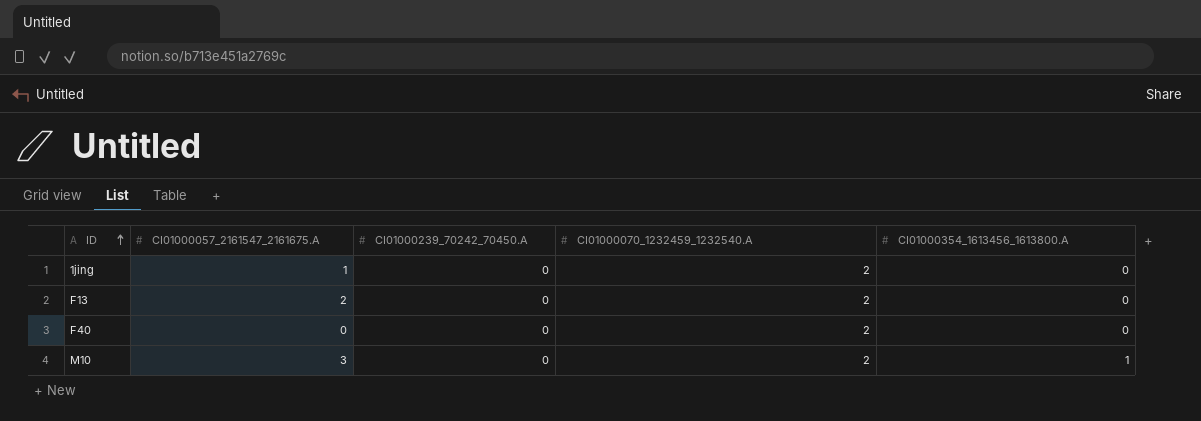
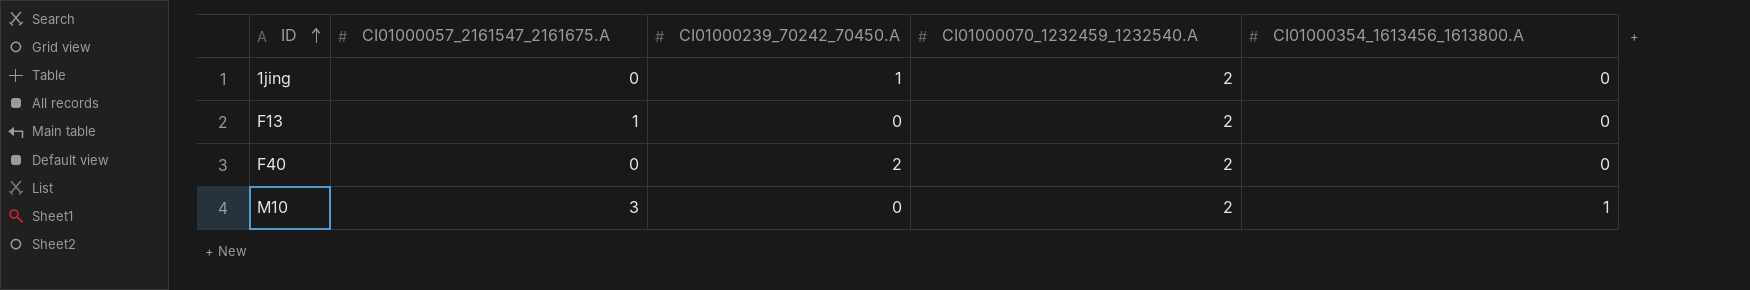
1jing | CI01000057_2161547_2161675.A: 1 -> 0
1jing | CI01000239_70242_70450.A: 0 -> 1
F13 | CI01000057_2161547_2161675.A: 2 -> 1
F40 | CI01000239_70242_70450.A: 0 -> 2

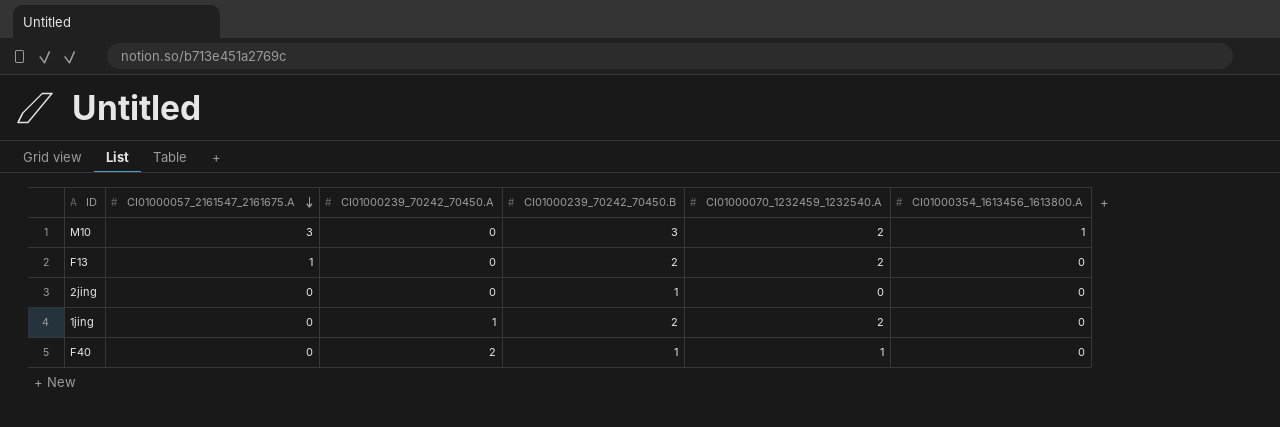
row order: ID ascending -> CI01000057_2161547_2161675.A descending
column CI01000239_70242_70450.B | position: none -> 4
row 2jing: none -> 0 | 0 | 1 | 0 | 0
F40 | CI01000070_1232459_1232540.A: 2 -> 1

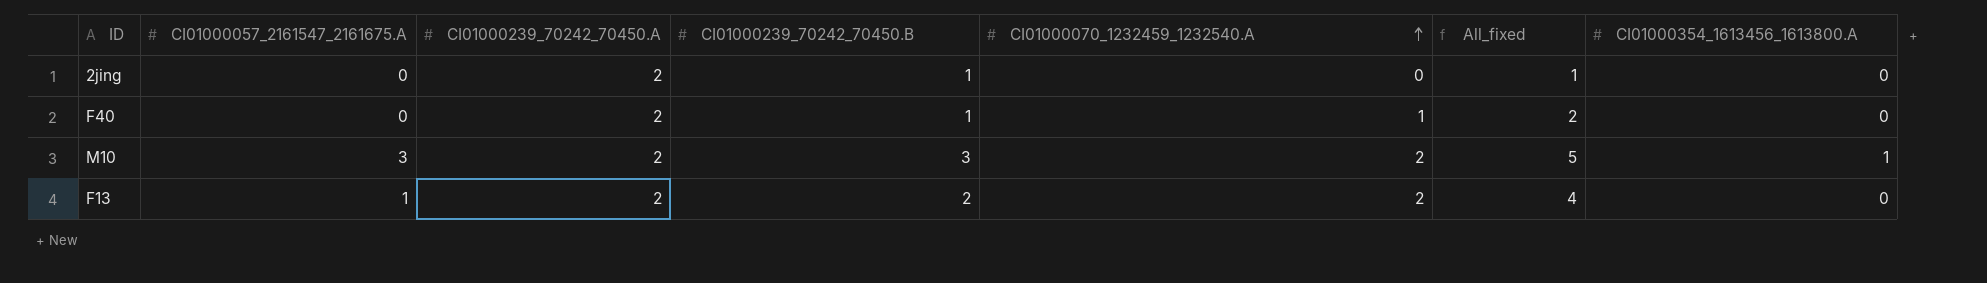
row order: CI01000057_2161547_2161675.A descending -> CI01000070_1232459_1232540.A ascending
column All_fixed | formula: none -> [CI01000239_70242_70450.B] + [CI01000070_1232459_1232540.A]
row 1jing: 0 | 1 | 2 | 2 | 0 -> none
2jing | CI01000239_70242_70450.A: 0 -> 2
M10 | CI01000239_70242_70450.A: 0 -> 2
F13 | CI01000239_70242_70450.A: 0 -> 2

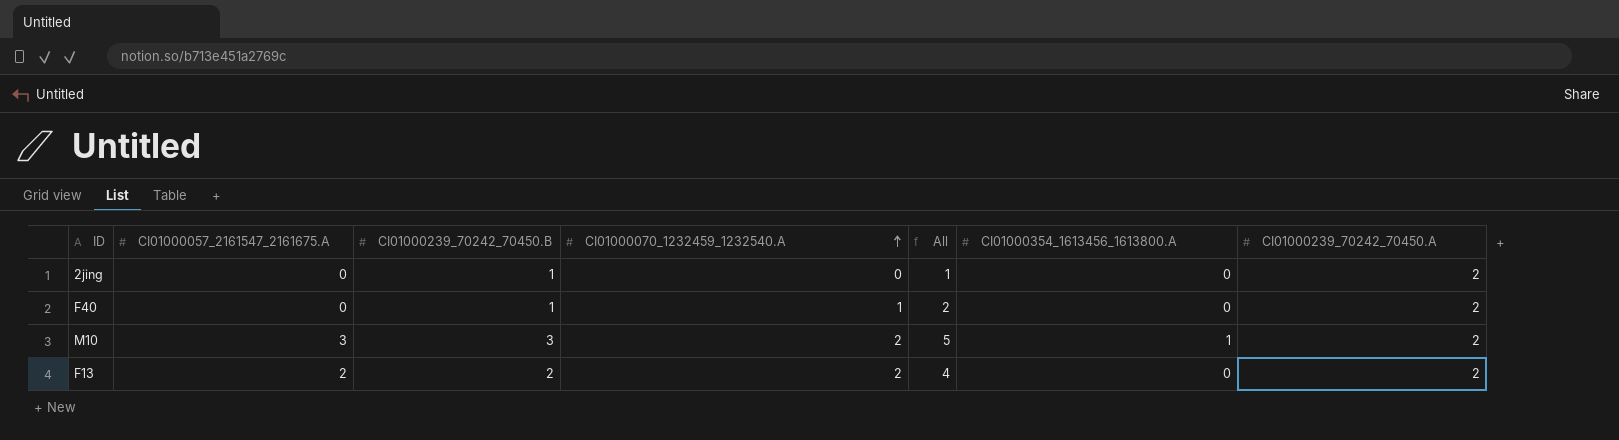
column name: All_fixed -> All
column CI01000239_70242_70450.A | position: 3 -> 7
F13 | CI01000057_2161547_2161675.A: 1 -> 2

